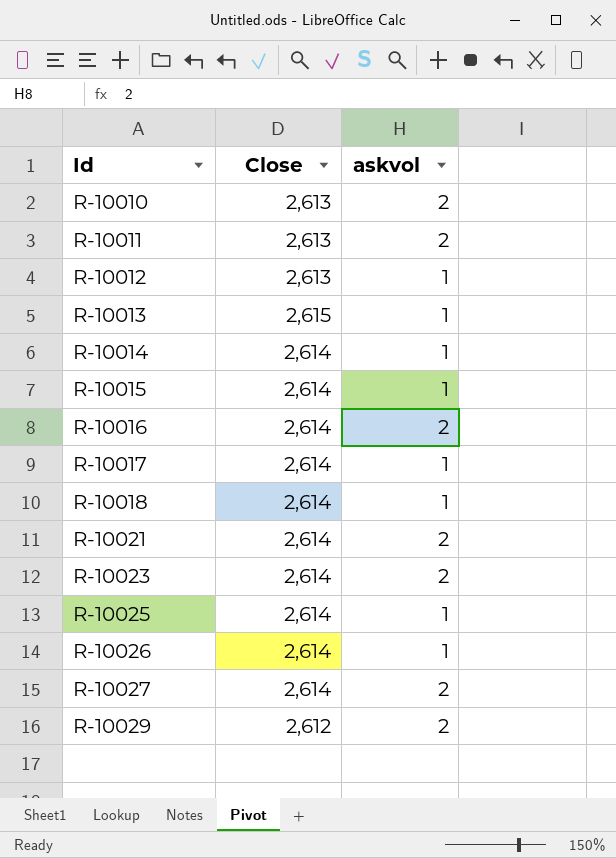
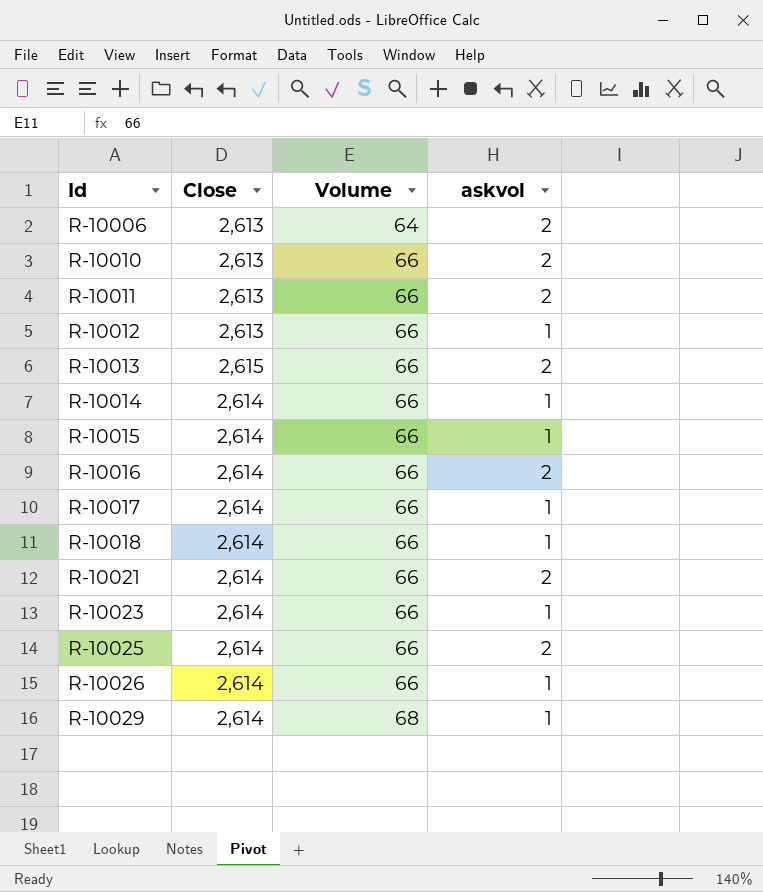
column Volume | position: none -> 3
row R-10027: 2,614 | 2 -> none
row R-10006: none -> 2,613 | 64 | 2
R-10013 | askvol: 1 -> 2
R-10023 | askvol: 2 -> 1
R-10025 | askvol: 1 -> 2
R-10029 | Close: 2,612 -> 2,614
R-10029 | askvol: 2 -> 1

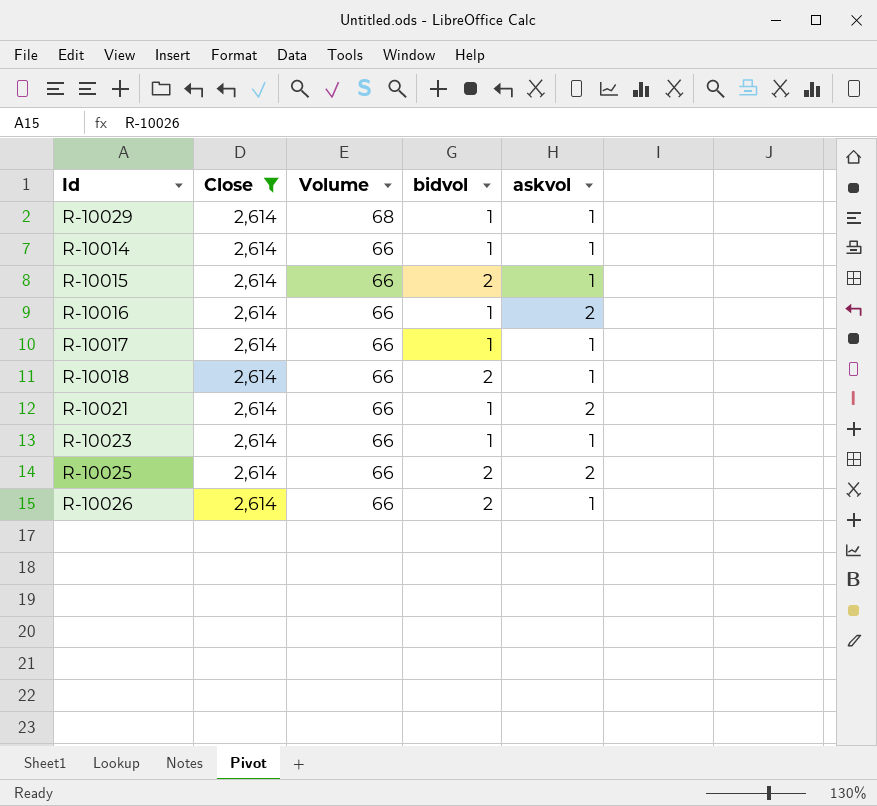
filter: none -> Close = 2,614
row order: Id ascending -> Volume descending
column bidvol | position: none -> 4

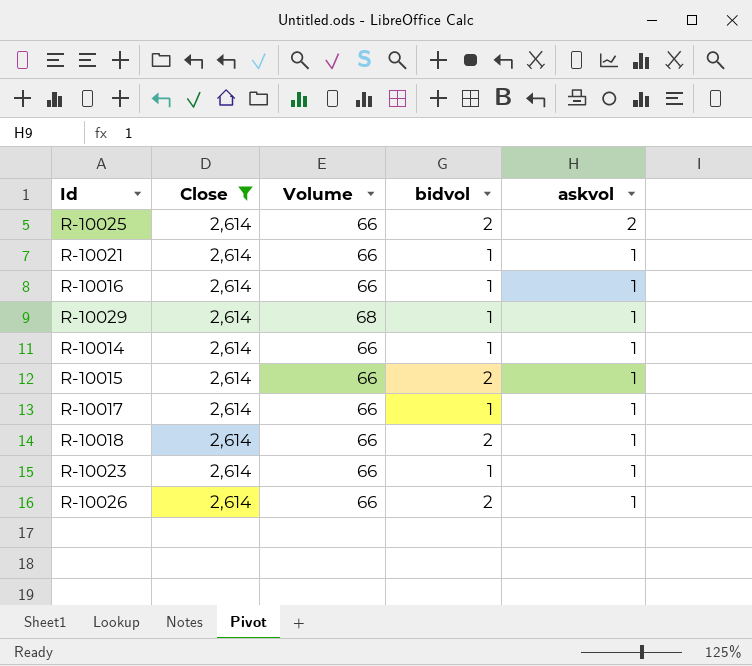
row order: Volume descending -> askvol descending
R-10021 | askvol: 2 -> 1
R-10016 | askvol: 2 -> 1

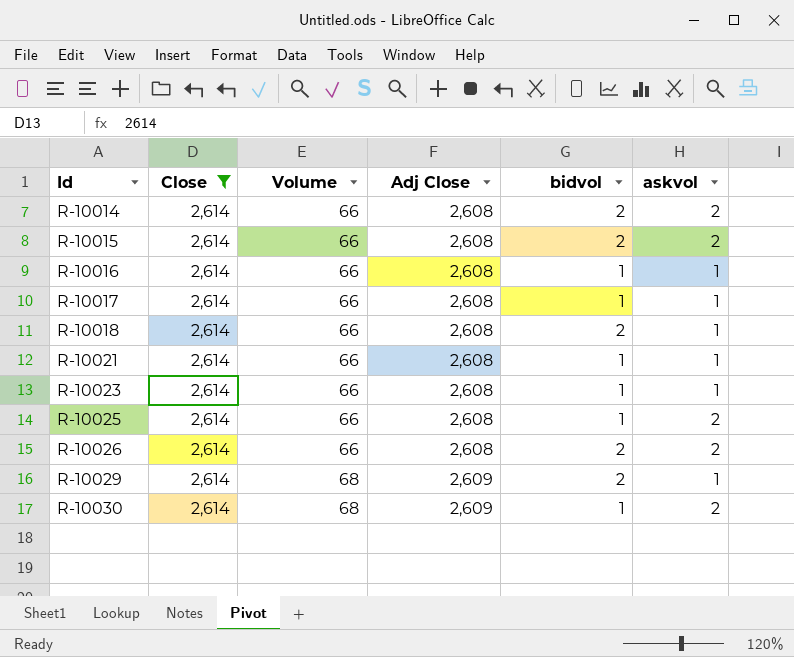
row order: askvol descending -> Id ascending
column Adj Close | position: none -> 4
R-10014 | bidvol: 1 -> 2
R-10014 | askvol: 1 -> 2
R-10015 | askvol: 1 -> 2
R-10025 | bidvol: 2 -> 1
R-10026 | askvol: 1 -> 2
R-10029 | bidvol: 1 -> 2
row R-10030: none -> 2,614 | 68 | 2,609 | 1 | 2

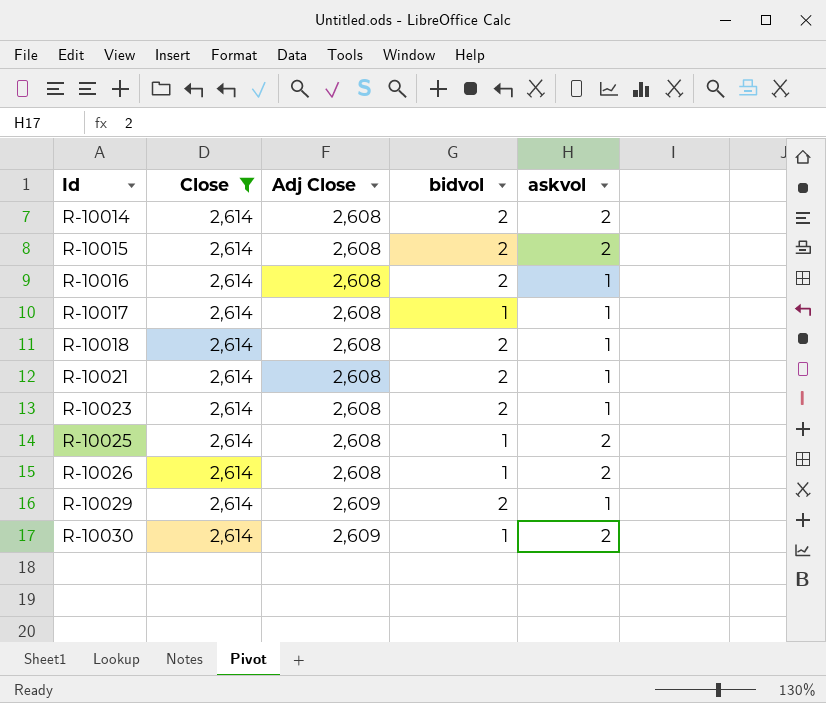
column Volume | position: 3 -> none
R-10016 | bidvol: 1 -> 2
R-10021 | bidvol: 1 -> 2
R-10023 | bidvol: 1 -> 2
R-10026 | bidvol: 2 -> 1

